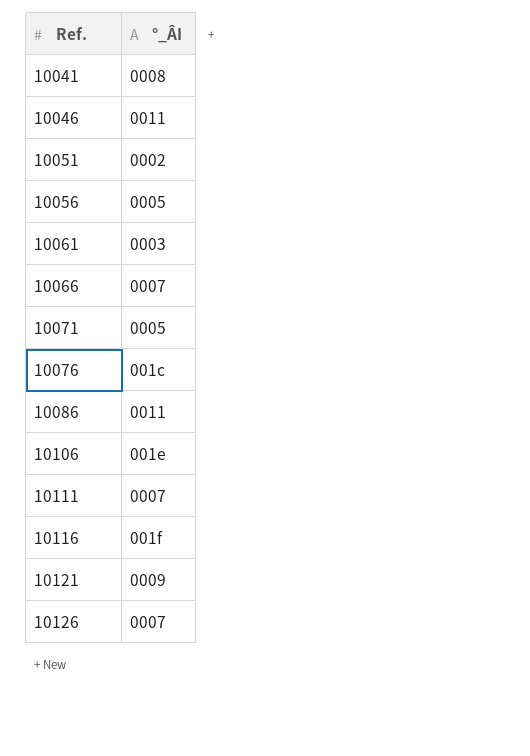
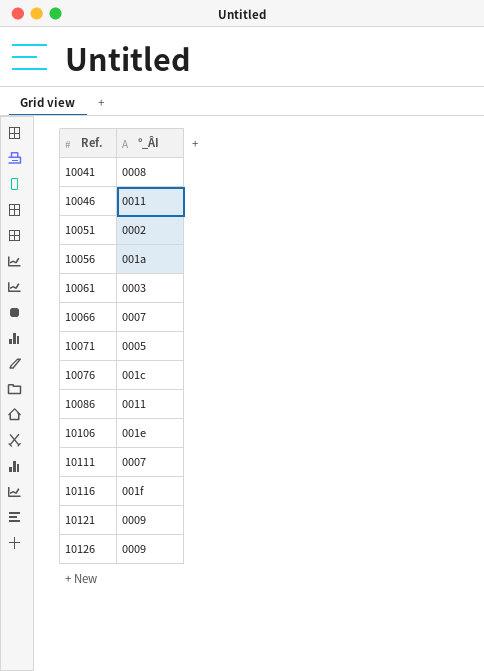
10056 | °_ÂI: 0005 -> 001a
10126 | °_ÂI: 0007 -> 0009

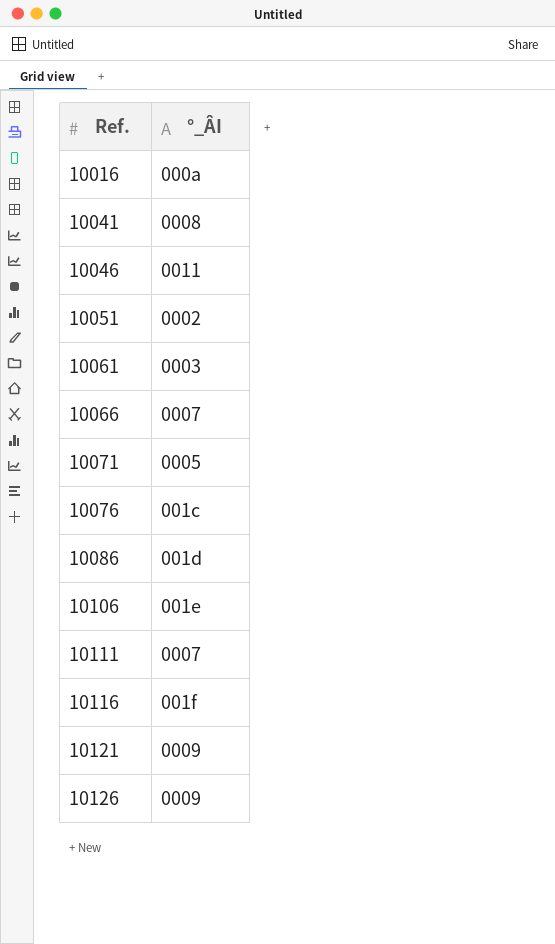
row 10056: 001a -> none
row 10016: none -> 000a
10086 | °_ÂI: 0011 -> 001d

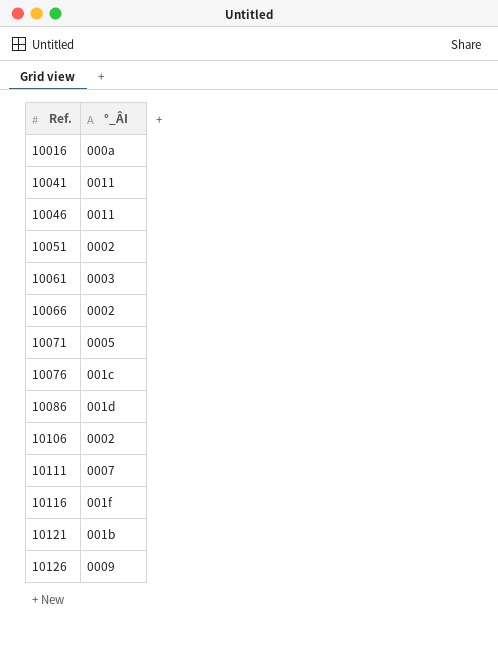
10041 | °_ÂI: 0008 -> 0011
10066 | °_ÂI: 0007 -> 0002
10106 | °_ÂI: 001e -> 0002
10121 | °_ÂI: 0009 -> 001b

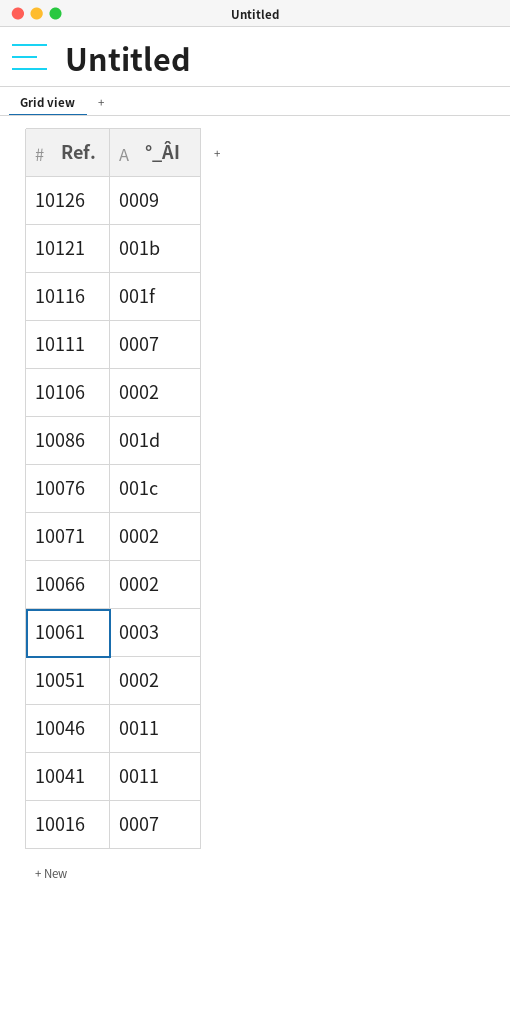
row order: Ref. ascending -> Ref. descending
10071 | °_ÂI: 0005 -> 0002
10016 | °_ÂI: 000a -> 0007

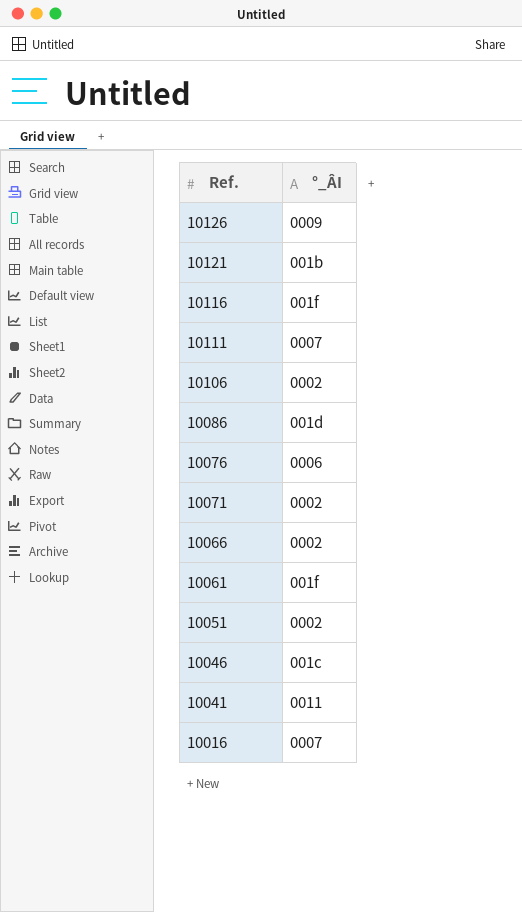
10076 | °_ÂI: 001c -> 0006
10061 | °_ÂI: 0003 -> 001f
10046 | °_ÂI: 0011 -> 001c

